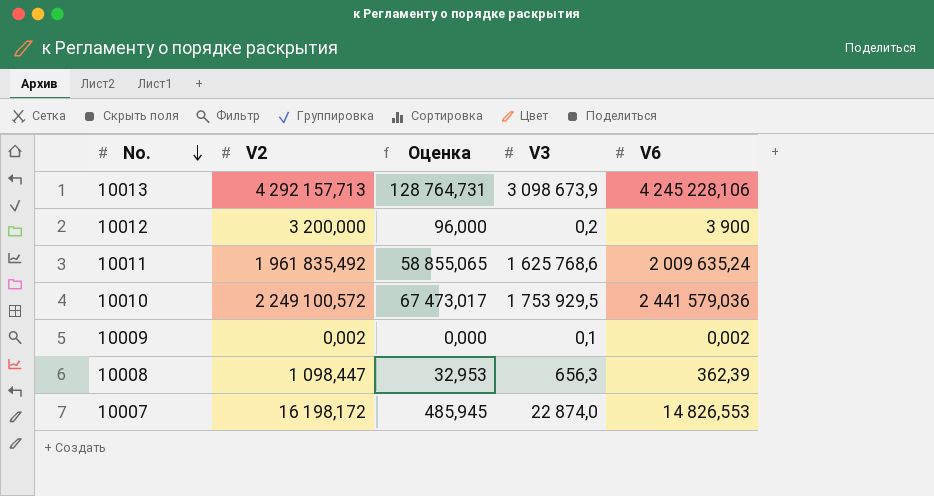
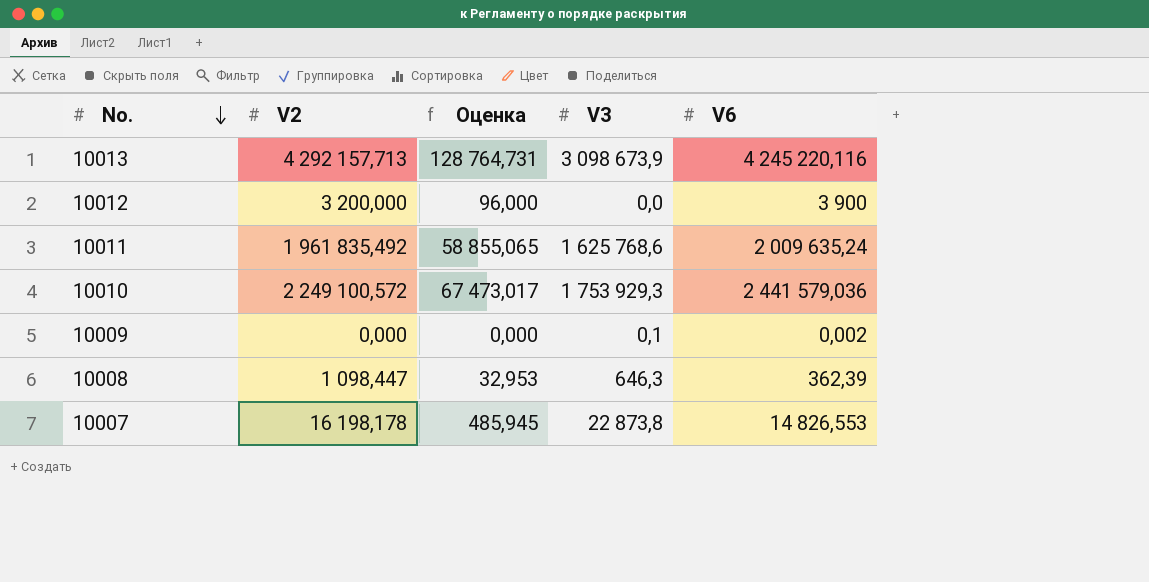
10013 | V6: 4 245 228,106 -> 4 245 220,116
10012 | V3: 0,2 -> 0,0
10010 | V3: 1 753 929,5 -> 1 753 929,3
10009 | V2: 0,002 -> 0,000
10008 | V3: 656,3 -> 646,3
10007 | V2: 16 198,172 -> 16 198,178
10007 | V3: 22 874,0 -> 22 873,8

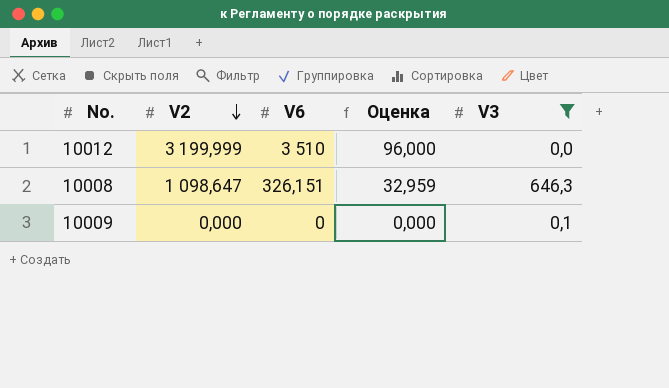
filter: none -> V3 <= 646,3
row order: No. descending -> V2 descending
column V6 | position: 5 -> 3
10012 | V2: 3 200,000 -> 3 199,999
10012 | V6: 3 900 -> 3 510
10008 | V2: 1 098,447 -> 1 098,647
10008 | V6: 362,39 -> 326,151
10008 | Оценка: 32,953 -> 32,959
10009 | V6: 0,002 -> 0

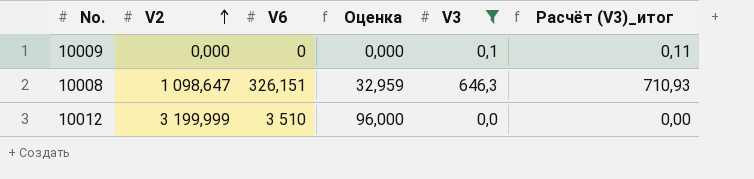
row order: V2 descending -> V2 ascending
column Расчёт (V3)_итог | formula: none -> [V3] * 1,1

